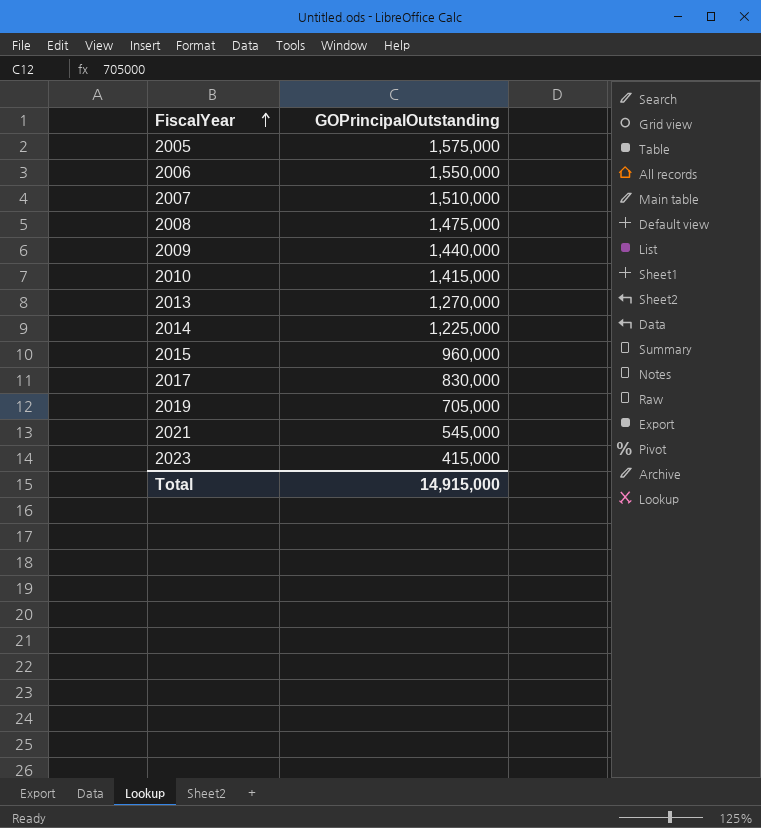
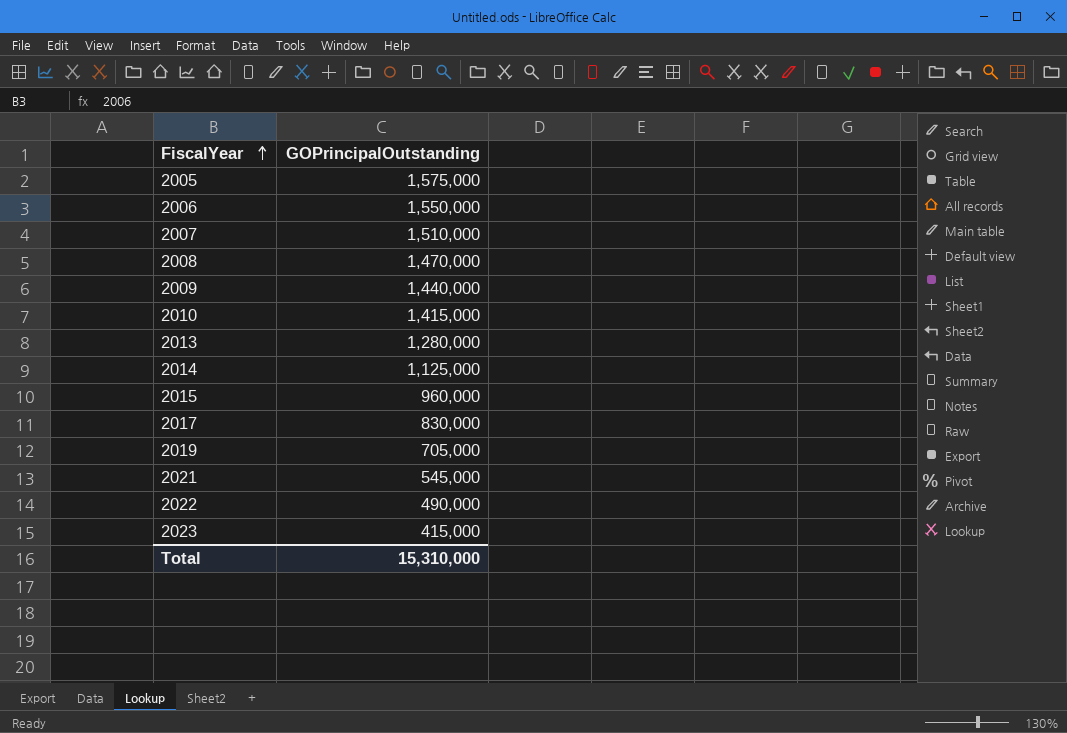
2008 | GOPrincipalOutstanding: 1,475,000 -> 1,470,000
2013 | GOPrincipalOutstanding: 1,270,000 -> 1,280,000
2014 | GOPrincipalOutstanding: 1,225,000 -> 1,125,000
row 2022: none -> 490,000
Total | GOPrincipalOutstanding: 14,915,000 -> 15,310,000

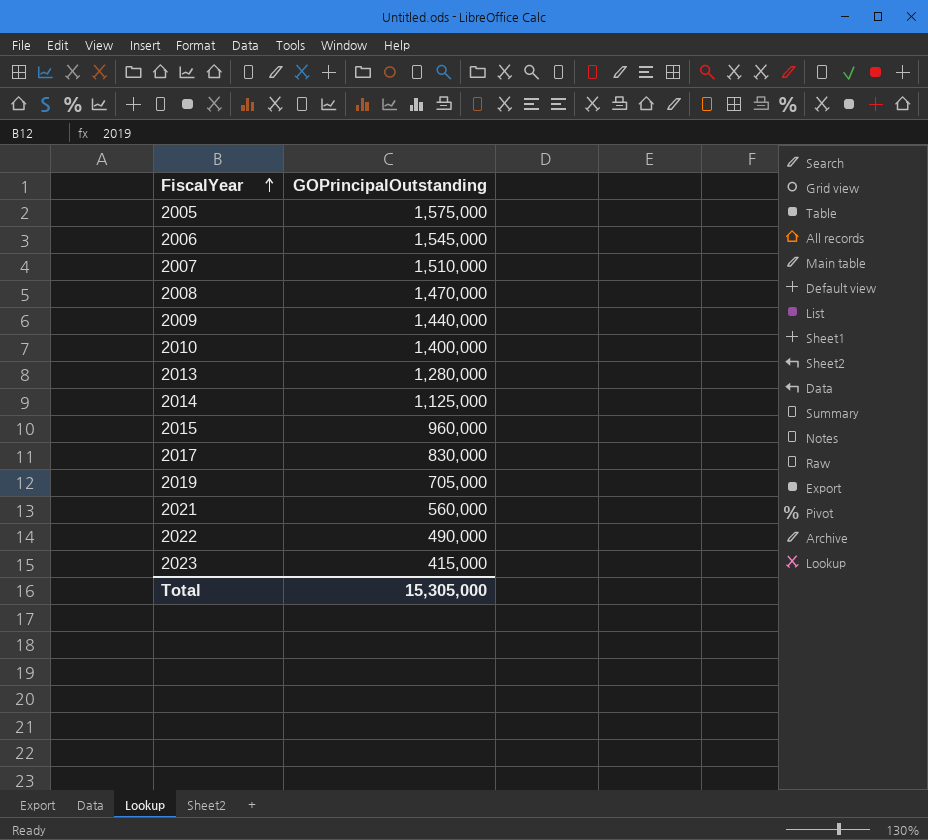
2006 | GOPrincipalOutstanding: 1,550,000 -> 1,545,000
2010 | GOPrincipalOutstanding: 1,415,000 -> 1,400,000
2021 | GOPrincipalOutstanding: 545,000 -> 560,000
Total | GOPrincipalOutstanding: 15,310,000 -> 15,305,000

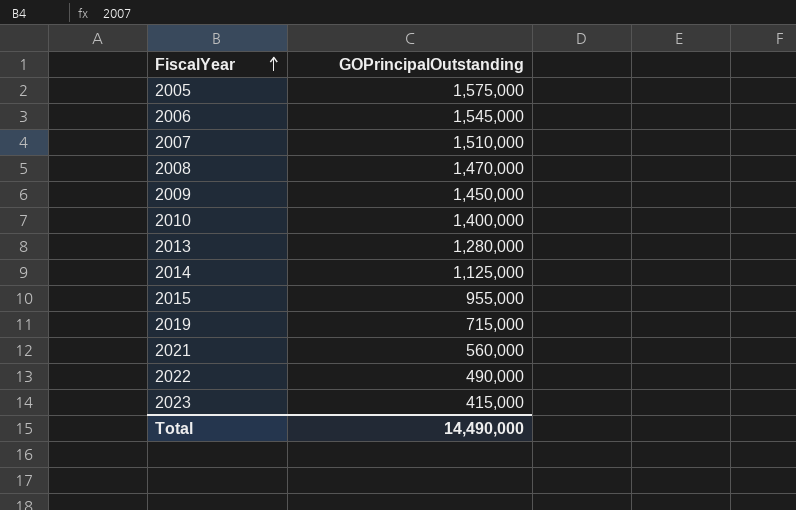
row 2017: 830,000 -> none
2009 | GOPrincipalOutstanding: 1,440,000 -> 1,450,000
2015 | GOPrincipalOutstanding: 960,000 -> 955,000
2019 | GOPrincipalOutstanding: 705,000 -> 715,000
Total | GOPrincipalOutstanding: 15,305,000 -> 14,490,000

